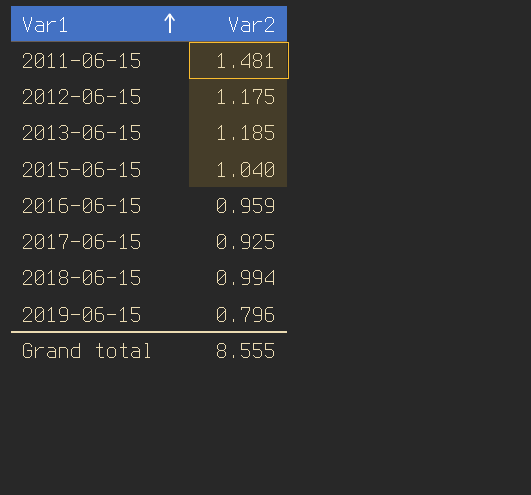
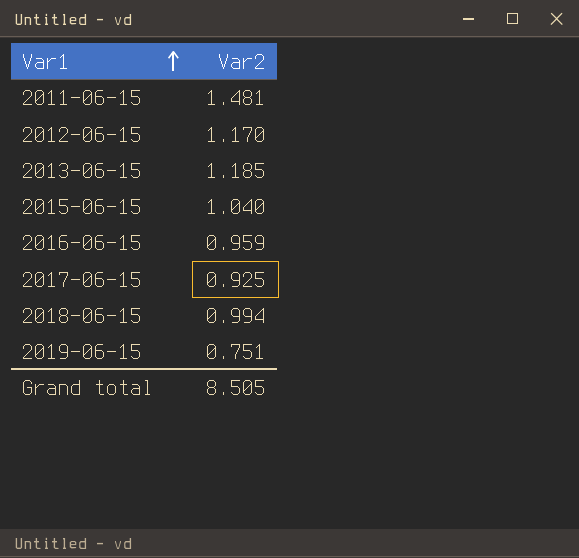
2012-06-15 | Var2: 1.175 -> 1.170
2019-06-15 | Var2: 0.796 -> 0.751
Grand total | Var2: 8.555 -> 8.505

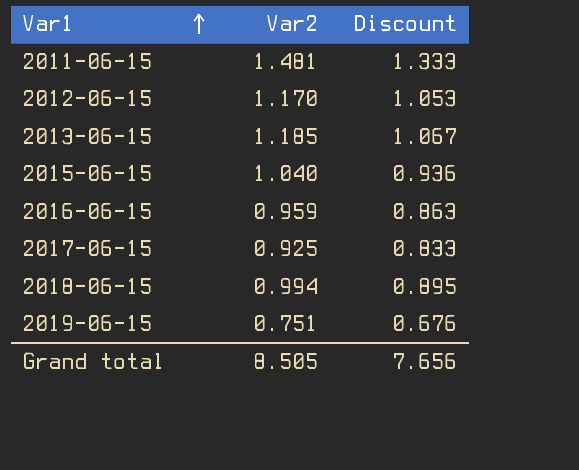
column Discount | formula: none -> [Var2] * 0.9

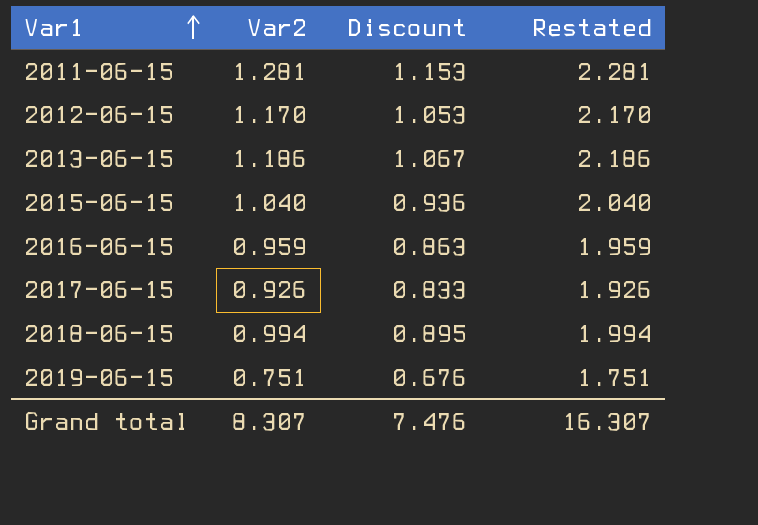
column Restated | formula: none -> [Var2] + 1
2011-06-15 | Var2: 1.481 -> 1.281
2011-06-15 | Discount: 1.333 -> 1.153
2013-06-15 | Var2: 1.185 -> 1.186
2017-06-15 | Var2: 0.925 -> 0.926
Grand total | Var2: 8.505 -> 8.307
Grand total | Discount: 7.656 -> 7.476

